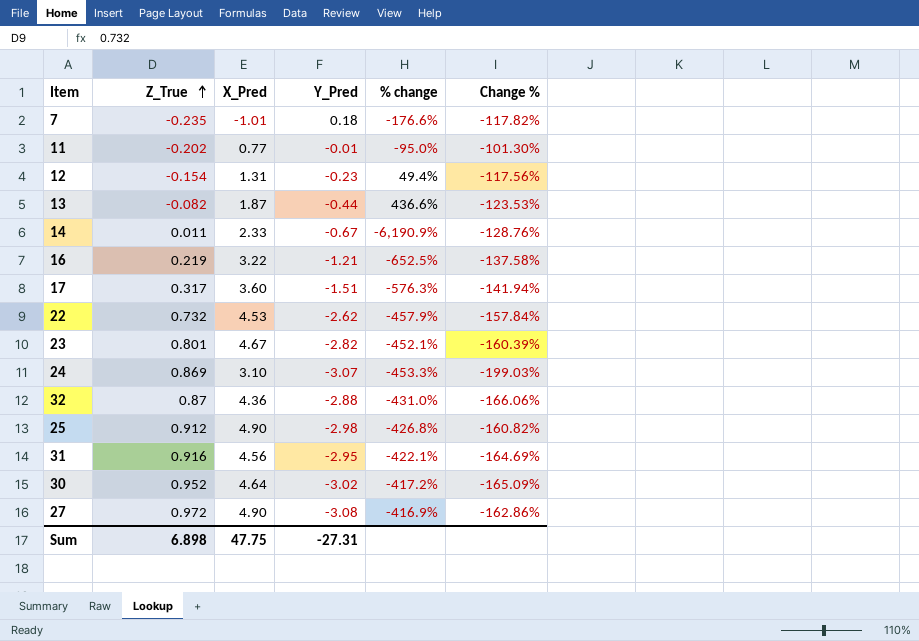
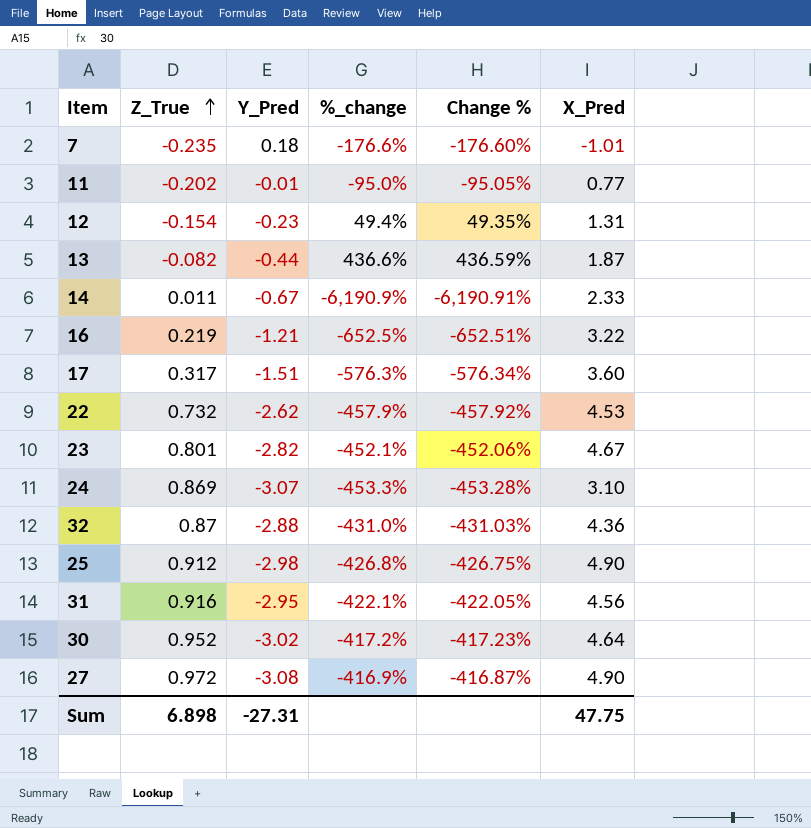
column name: % change -> %_change
column Change % | formula: ([Y_Pred] - [X_Pred]) / [X_Pred] -> ([Y_Pred] - [Z_True]) / [Z_True]
column X_Pred | position: 3 -> 6

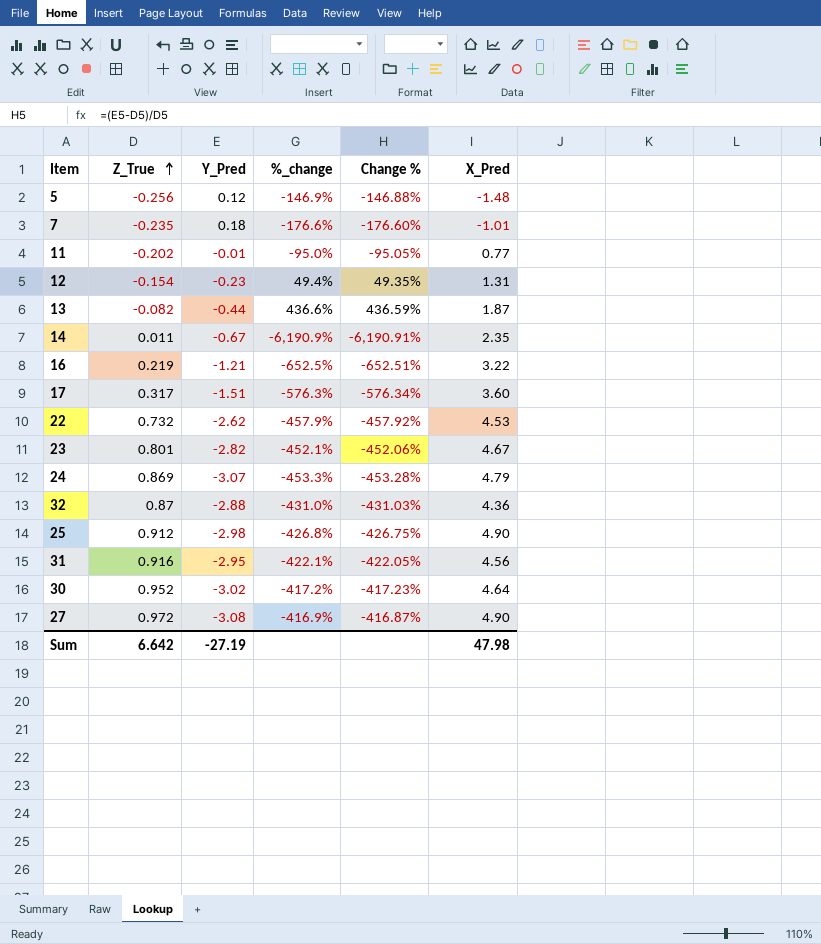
row 5: none -> -0.256 | 0.12 | -146.9% | -146.88% | -1.48
14 | X_Pred: 2.33 -> 2.35
24 | X_Pred: 3.10 -> 4.79
Sum | Z_True: 6.898 -> 6.642
Sum | Y_Pred: -27.31 -> -27.19
Sum | X_Pred: 47.75 -> 47.98

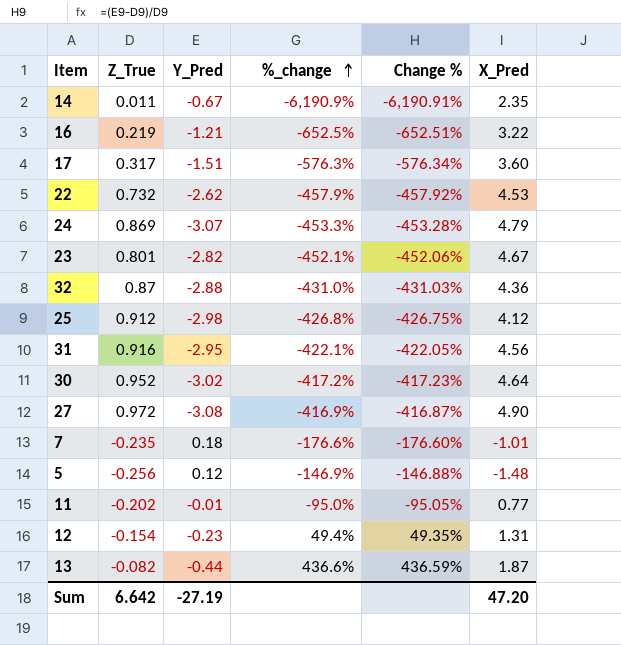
row order: Z_True ascending -> %_change ascending
25 | X_Pred: 4.90 -> 4.12
Sum | X_Pred: 47.98 -> 47.20

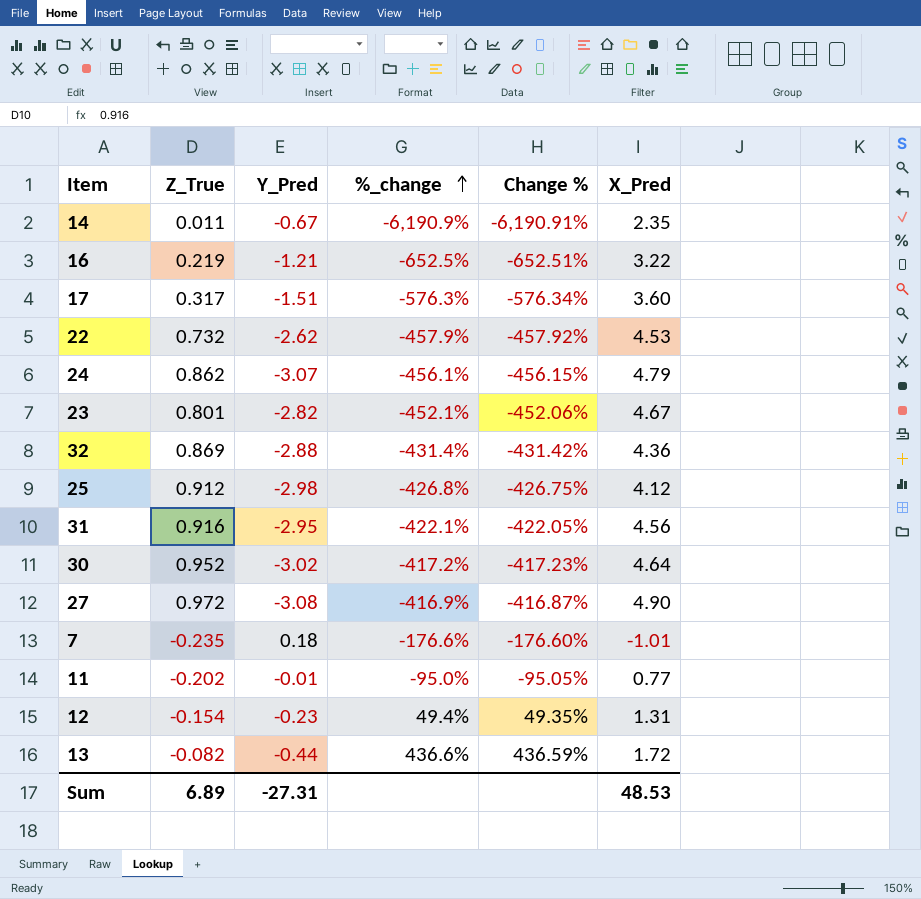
row 5: -0.256 | 0.12 | -146.9% | -146.88% | -1.48 -> none
24 | Z_True: 0.869 -> 0.862
24 | %_change: -453.3% -> -456.1%
24 | Change %: -453.28% -> -456.15%
32 | Z_True: 0.87 -> 0.869
32 | %_change: -431.0% -> -431.4%
32 | Change %: -431.03% -> -431.42%
13 | X_Pred: 1.87 -> 1.72
Sum | Z_True: 6.642 -> 6.89
Sum | Y_Pred: -27.19 -> -27.31
Sum | X_Pred: 47.20 -> 48.53

